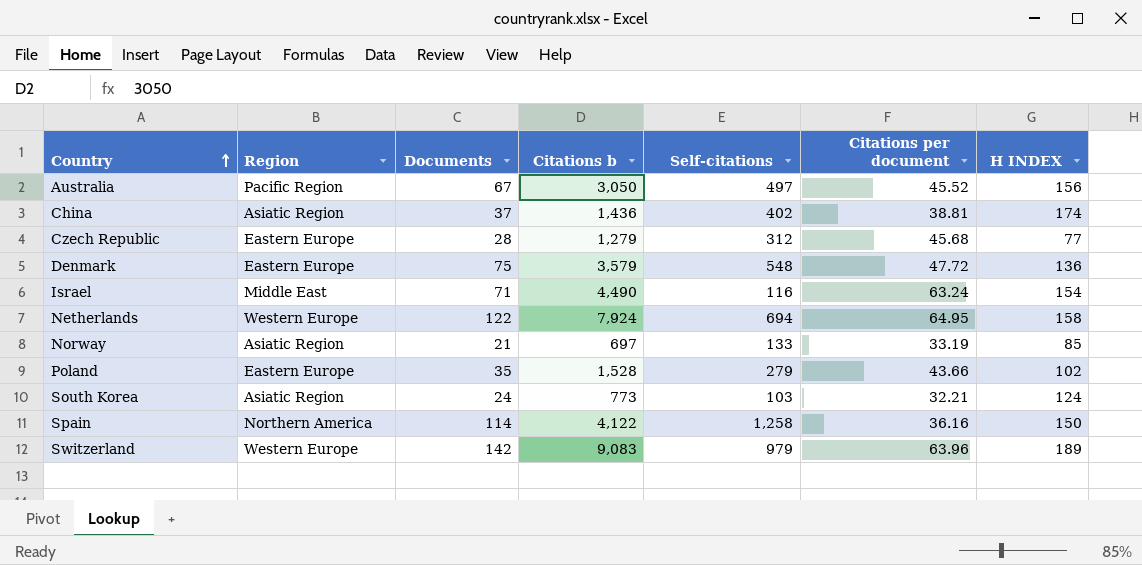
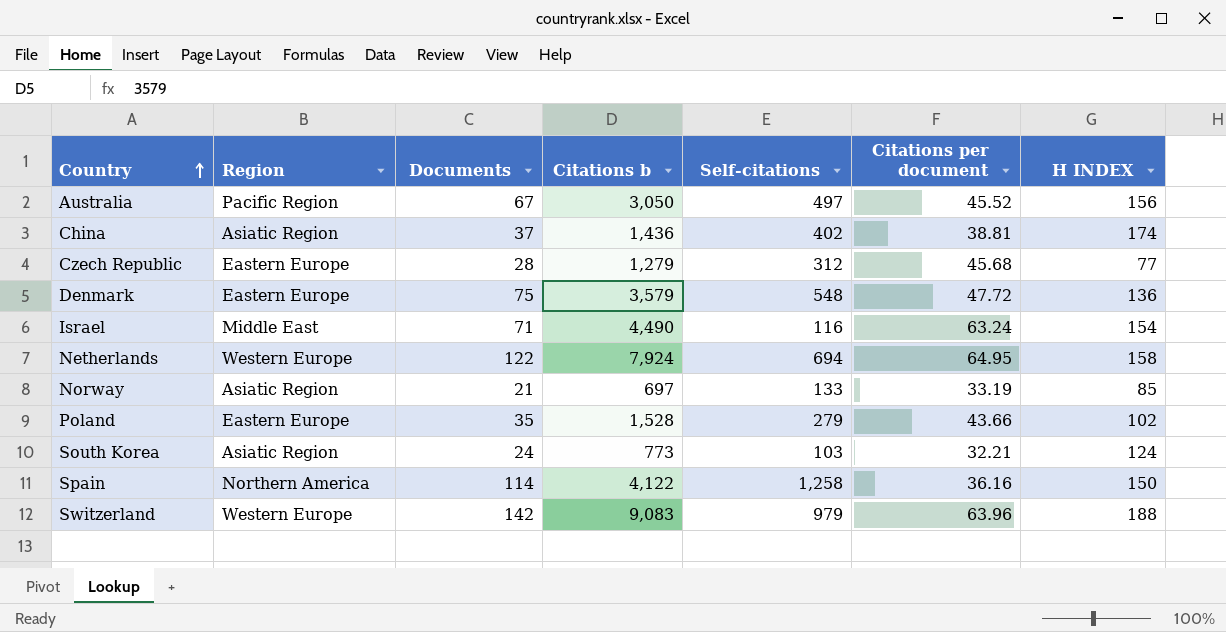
Switzerland | H INDEX: 189 -> 188

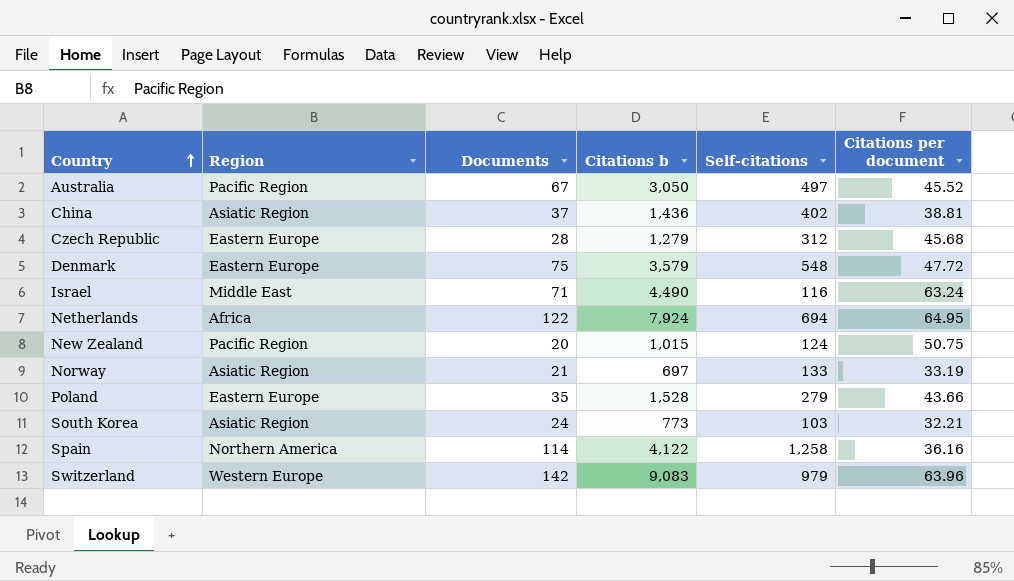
column H INDEX | position: 7 -> none
Netherlands | Region: Western Europe -> Africa
row New Zealand: none -> Pacific Region | 20 | 1,015 | 124 | 50.75

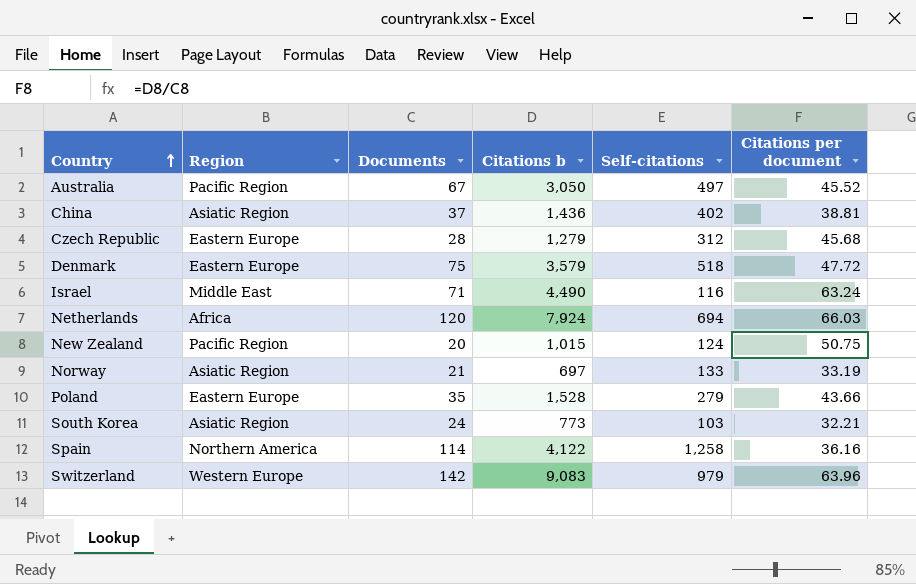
Denmark | Self-citations: 548 -> 518
Netherlands | Documents: 122 -> 120
Netherlands | Citations per document: 64.95 -> 66.03

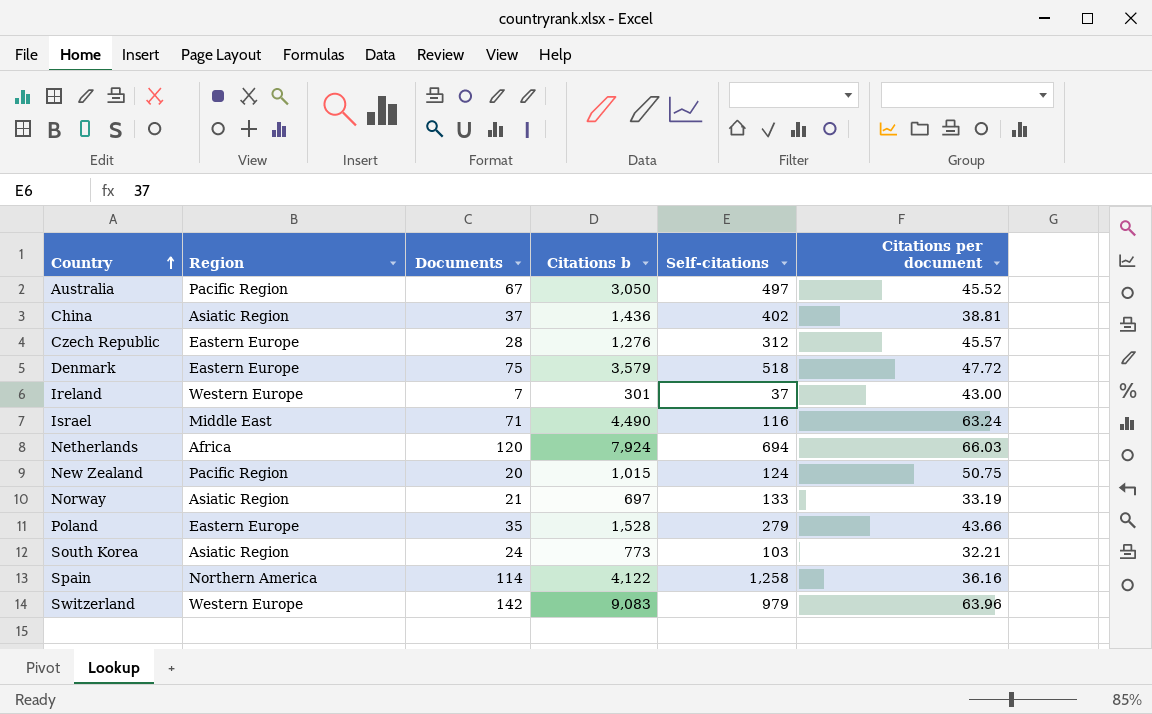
Czech Republic | Citations b: 1,279 -> 1,276
Czech Republic | Citations per document: 45.68 -> 45.57
row Ireland: none -> Western Europe | 7 | 301 | 37 | 43.00

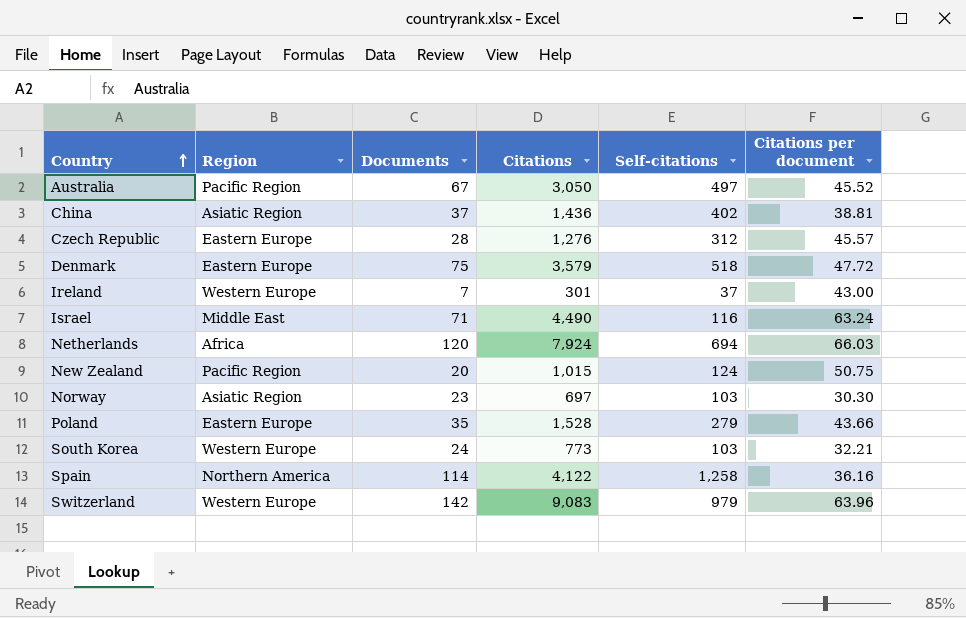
column name: Citations b -> Citations
Norway | Documents: 21 -> 23
Norway | Self-citations: 133 -> 103
Norway | Citations per document: 33.19 -> 30.30
South Korea | Region: Asiatic Region -> Western Europe

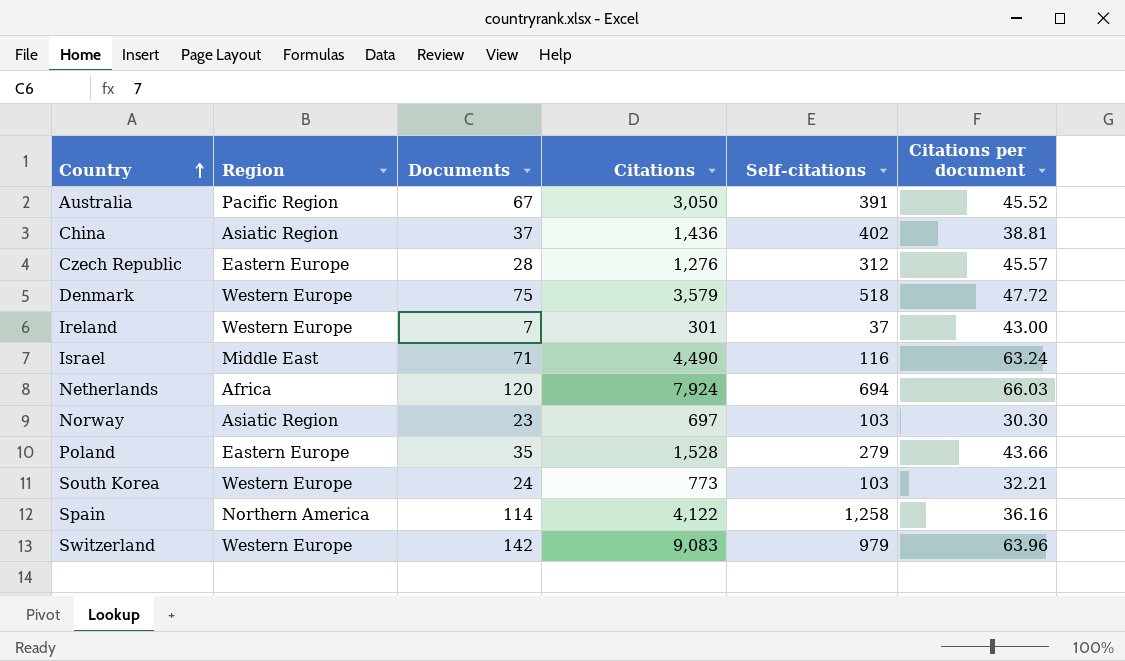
row New Zealand: Pacific Region | 20 | 1,015 | 124 | 50.75 -> none
Australia | Self-citations: 497 -> 391
Denmark | Region: Eastern Europe -> Western Europe

